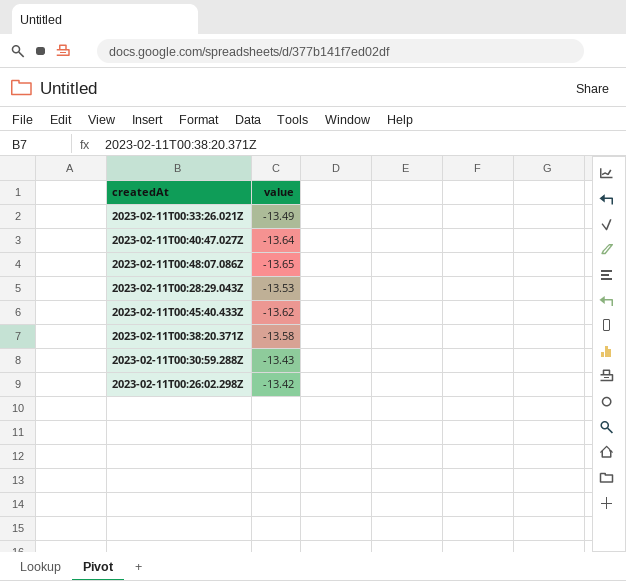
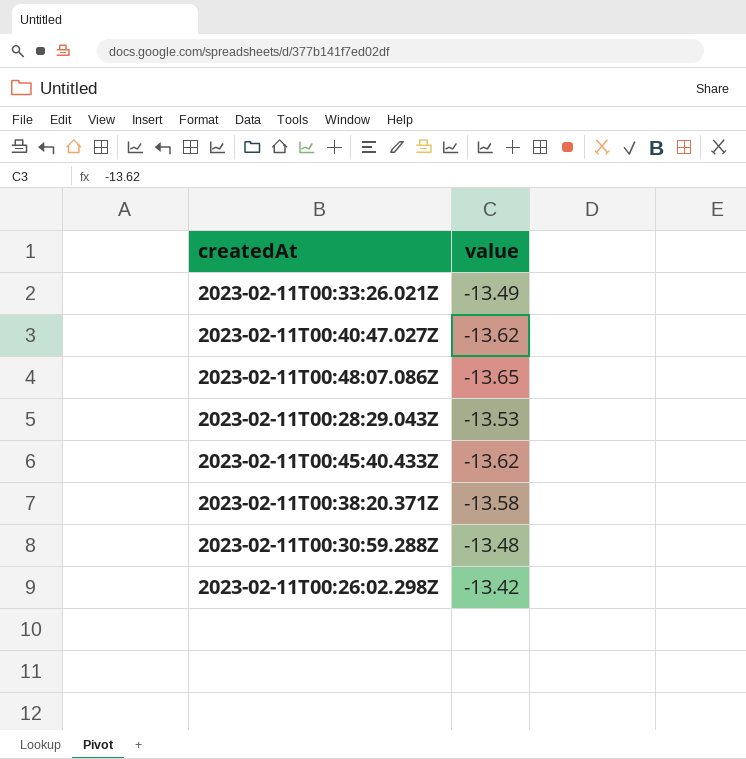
2023-02-11T00:40:47.027Z | value: -13.64 -> -13.62
2023-02-11T00:30:59.288Z | value: -13.43 -> -13.48

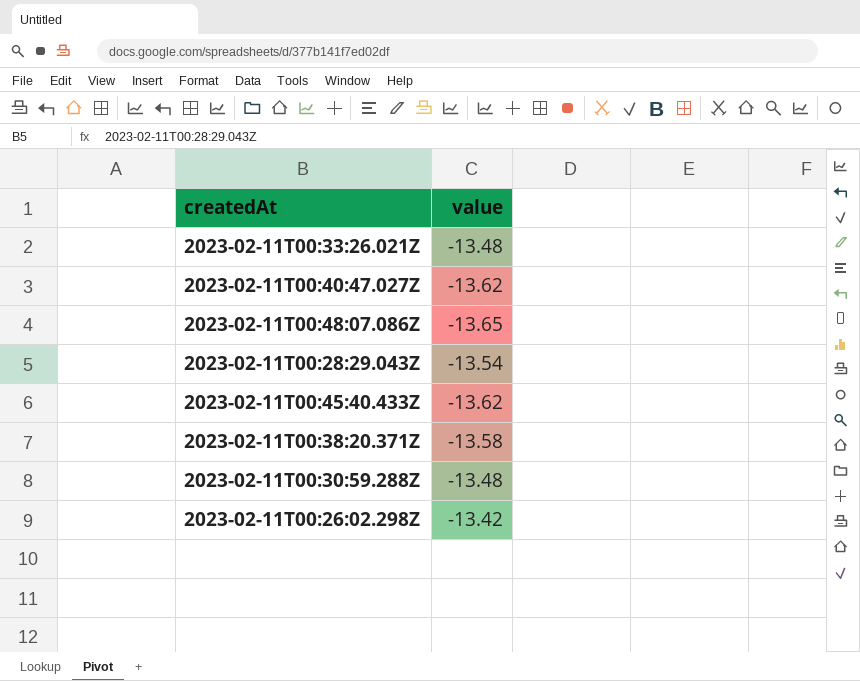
2023-02-11T00:33:26.021Z | value: -13.49 -> -13.48
2023-02-11T00:28:29.043Z | value: -13.53 -> -13.54

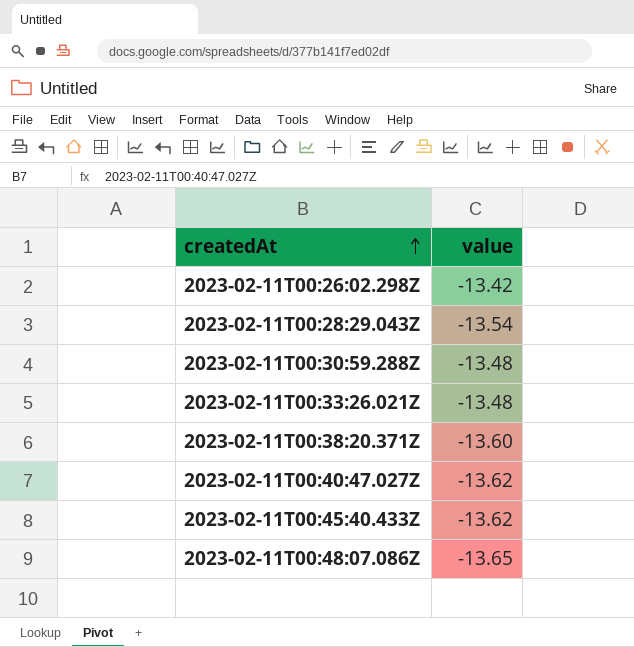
row order: none -> createdAt ascending
2023-02-11T00:38:20.371Z | value: -13.58 -> -13.60

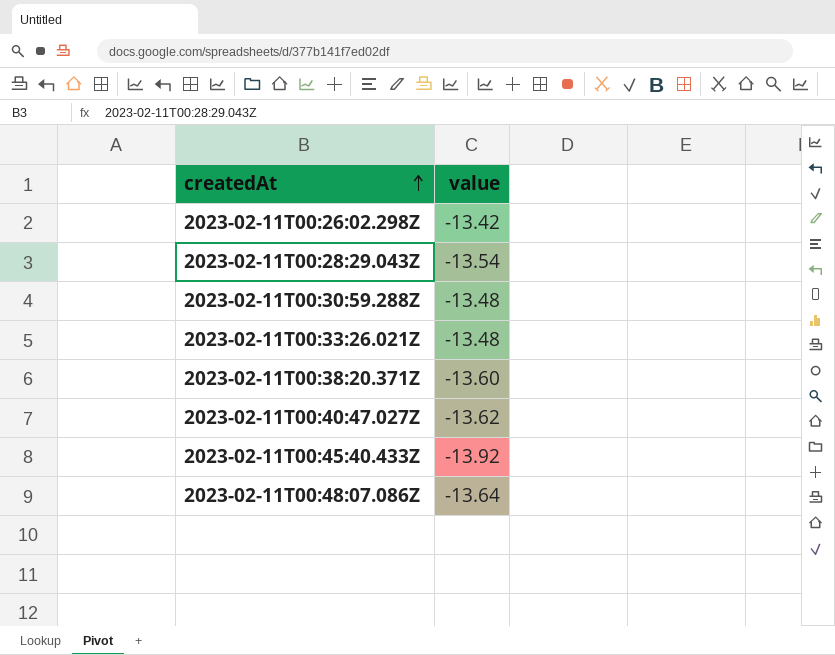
2023-02-11T00:45:40.433Z | value: -13.62 -> -13.92
2023-02-11T00:48:07.086Z | value: -13.65 -> -13.64

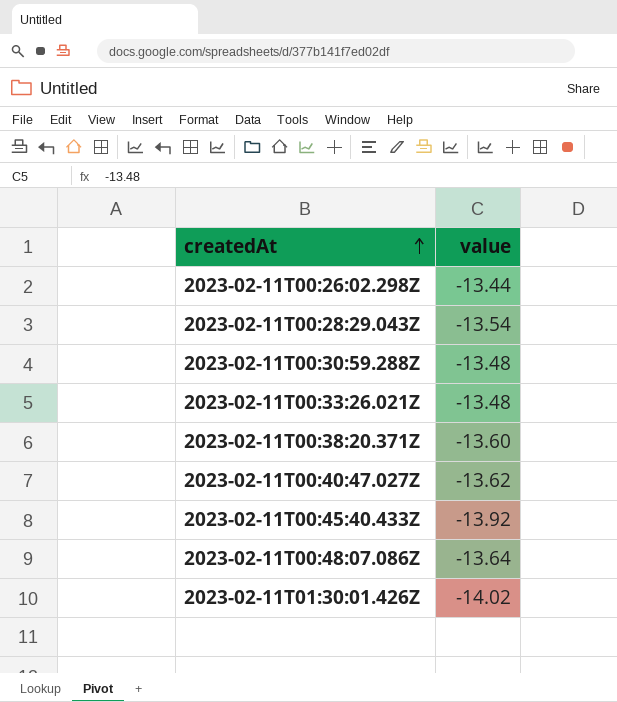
2023-02-11T00:26:02.298Z | value: -13.42 -> -13.44
row 2023-02-11T01:30:01.426Z: none -> -14.02

